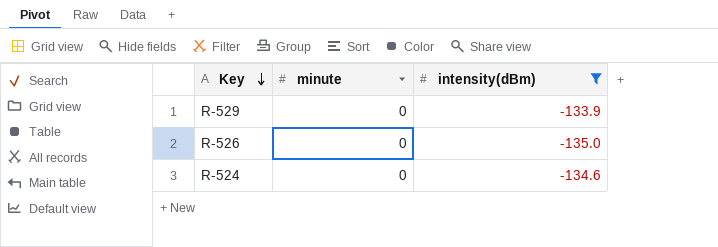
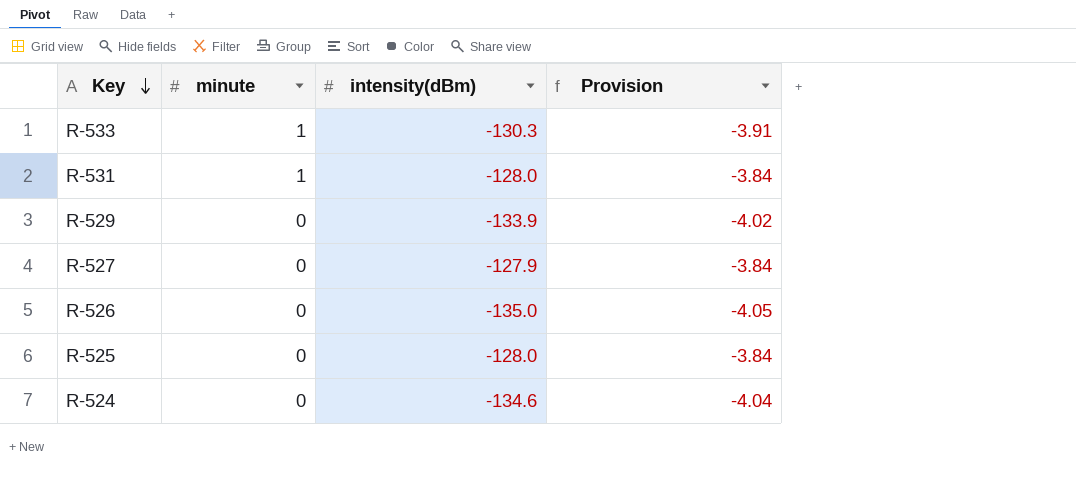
filter: intensity(dBm) <= -133.9 -> none
column Provision | formula: none -> [intensity(dBm)] * 0.03

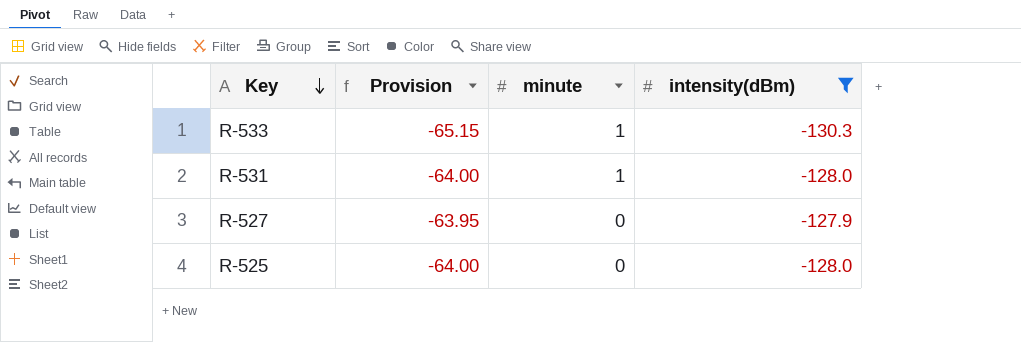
filter: none -> intensity(dBm) >= -130.3
column Provision | formula: [intensity(dBm)] * 0.03 -> [intensity(dBm)] * 0.5
column Provision | position: 4 -> 2

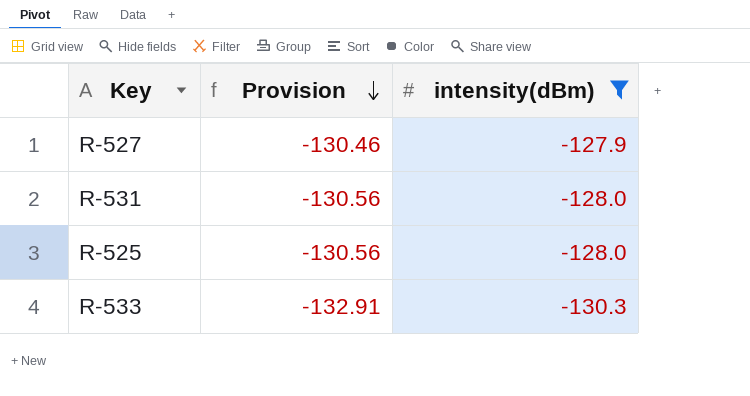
row order: Key descending -> Provision descending
column minute | position: 3 -> none
column Provision | formula: [intensity(dBm)] * 0.5 -> [intensity(dBm)] * 1.02

